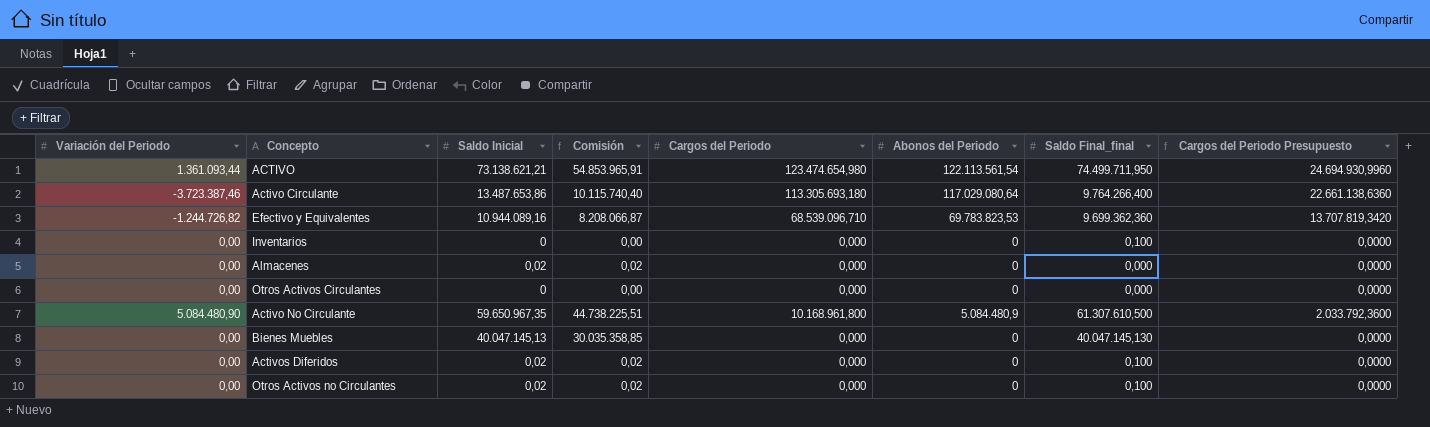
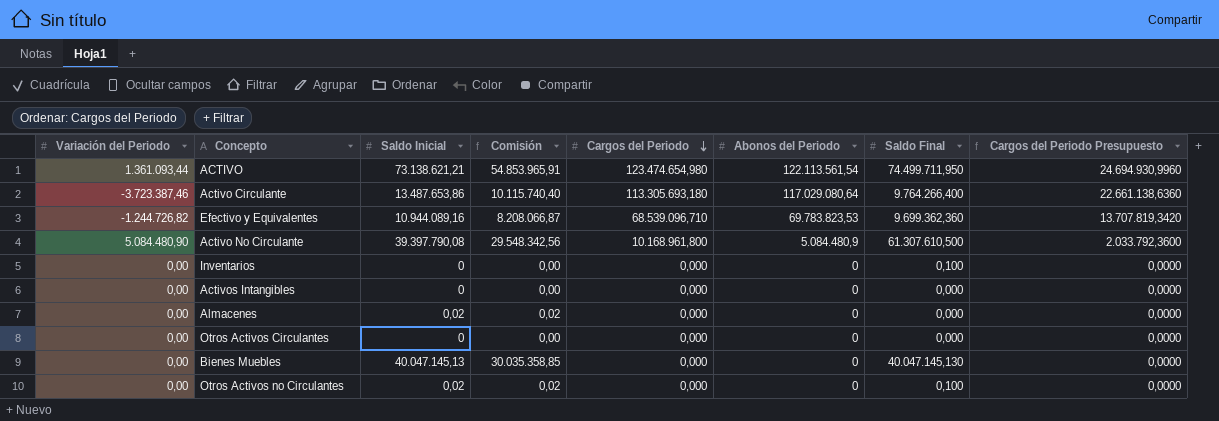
row order: none -> Cargos del Periodo descending
column name: Saldo Final_final -> Saldo Final
row Activos Diferidos: 0,00 | 0,02 | 0,02 | 0,000 | 0 | 0,100 | 0,0000 -> none
Activo No Circulante | Saldo Inicial: 59.650.967,35 -> 39.397.790,08
Activo No Circulante | Comisión: 44.738.225,51 -> 29.548.342,56
row Activos Intangibles: none -> 0,00 | 0 | 0,00 | 0,000 | 0 | 0,000 | 0,0000

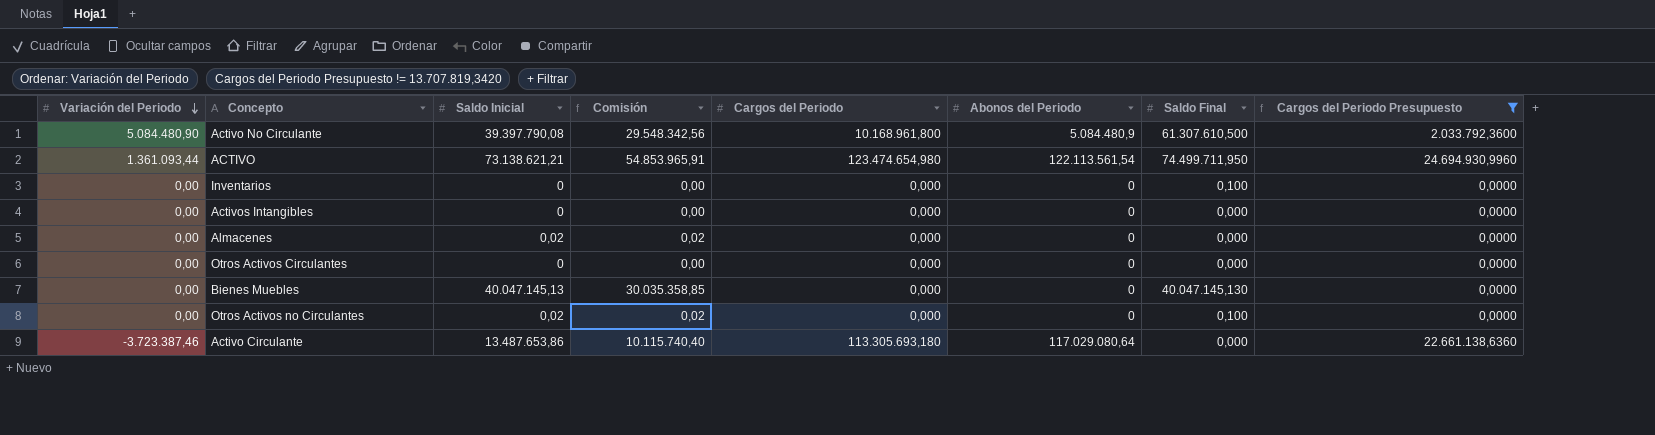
filter: none -> Cargos del Periodo Presupuesto != 13.707.819,3420
row order: Cargos del Periodo descending -> Variación del Periodo descending
Activo Circulante | Saldo Final: 9.764.266,400 -> 0,000

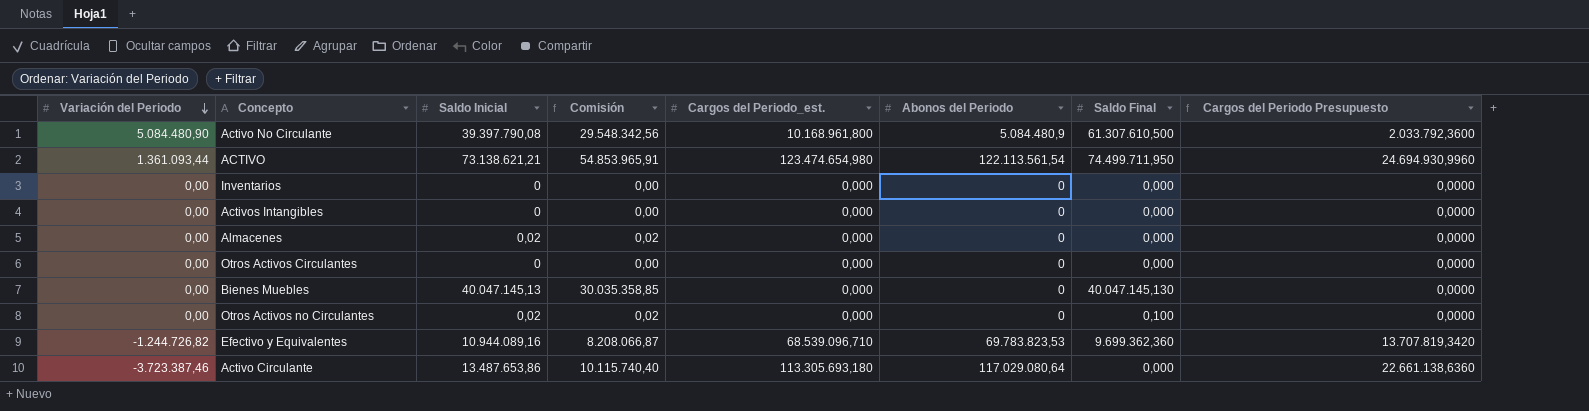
filter: Cargos del Periodo Presupuesto != 13.707.819,3420 -> none
column name: Cargos del Periodo -> Cargos del Periodo_est.
Inventarios | Saldo Final: 0,100 -> 0,000

